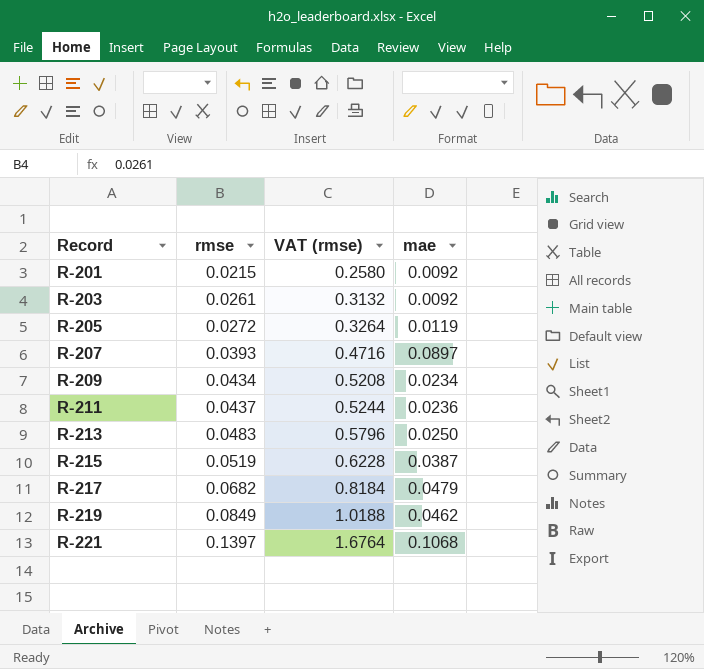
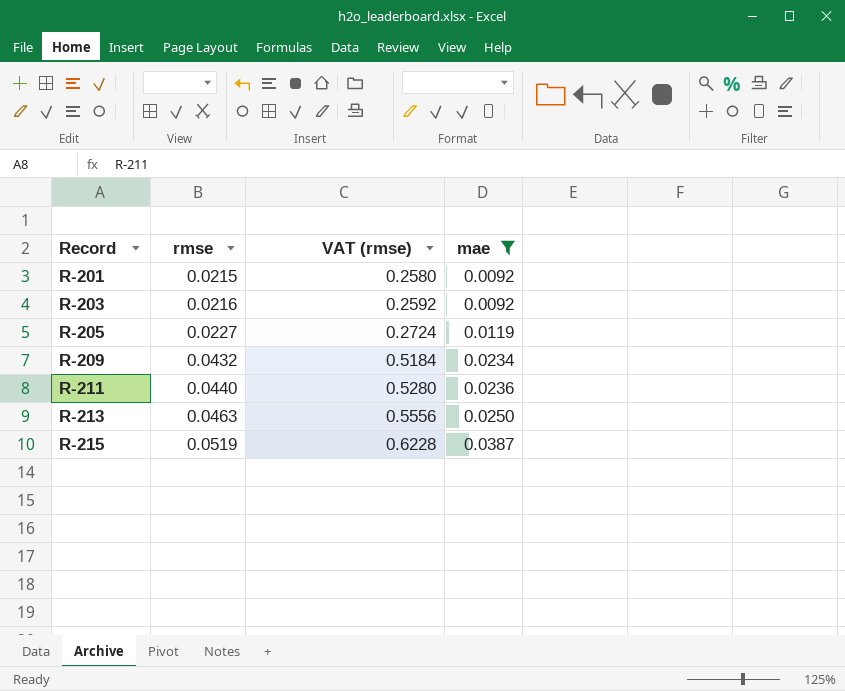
filter: none -> mae <= 0.0387
R-203 | rmse: 0.0261 -> 0.0216
R-203 | VAT (rmse): 0.3132 -> 0.2592
R-205 | rmse: 0.0272 -> 0.0227
R-205 | VAT (rmse): 0.3264 -> 0.2724
R-209 | rmse: 0.0434 -> 0.0432
R-209 | VAT (rmse): 0.5208 -> 0.5184
R-211 | rmse: 0.0437 -> 0.0440
R-211 | VAT (rmse): 0.5244 -> 0.5280
R-213 | rmse: 0.0483 -> 0.0463
R-213 | VAT (rmse): 0.5796 -> 0.5556

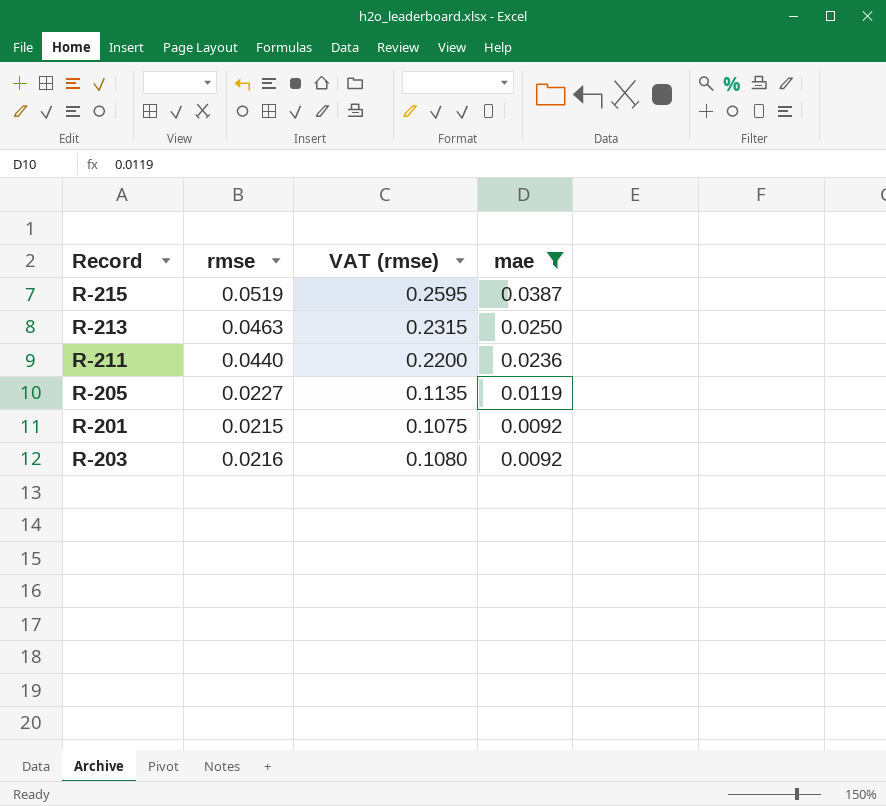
row order: Record ascending -> mae descending
column VAT (rmse) | formula: [rmse] * 12 -> [rmse] * 5
row R-209: 0.0432 | 0.5184 | 0.0234 -> none

